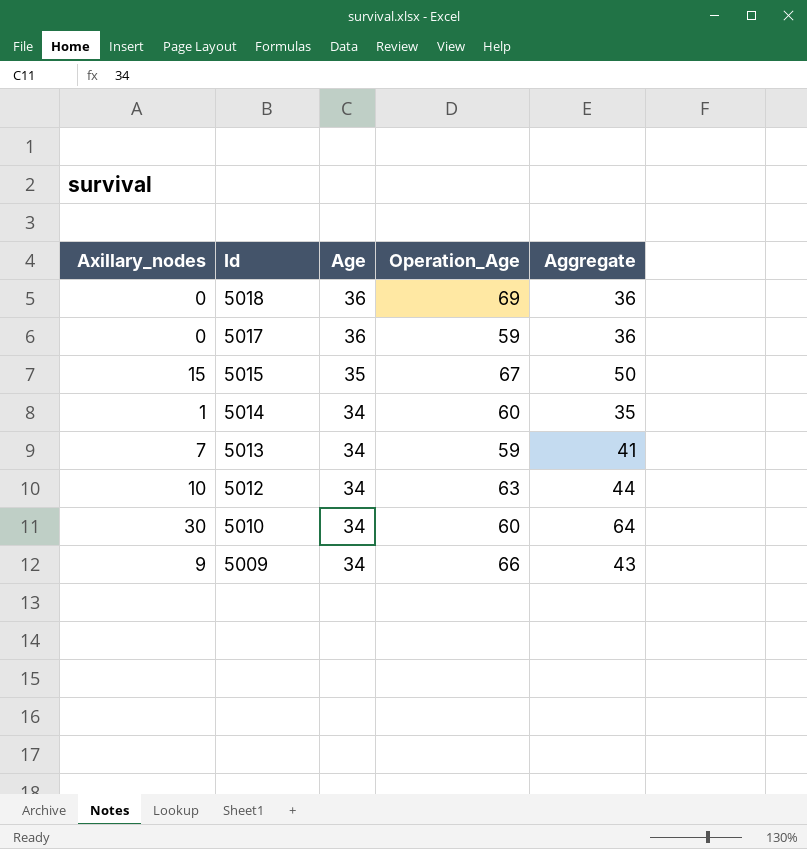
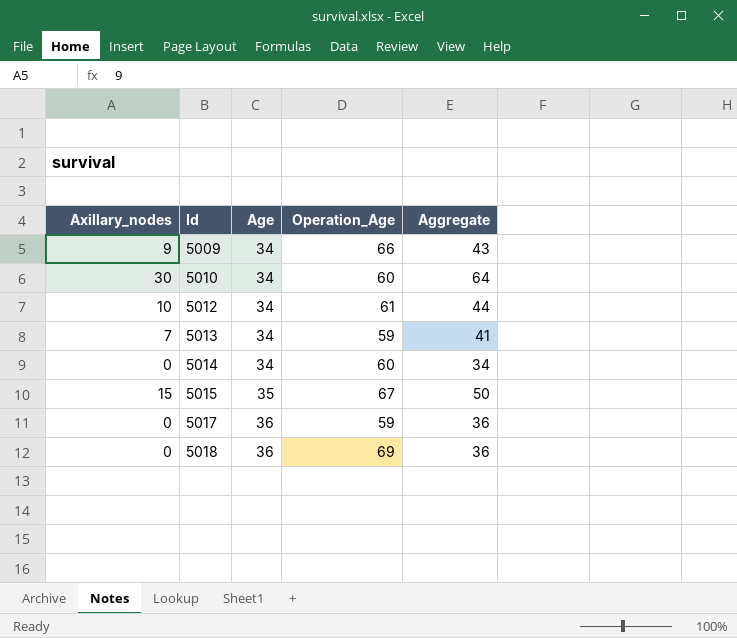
row order: Id descending -> Id ascending
5012 | Operation_Age: 63 -> 61
5014 | Axillary_nodes: 1 -> 0
5014 | Aggregate: 35 -> 34

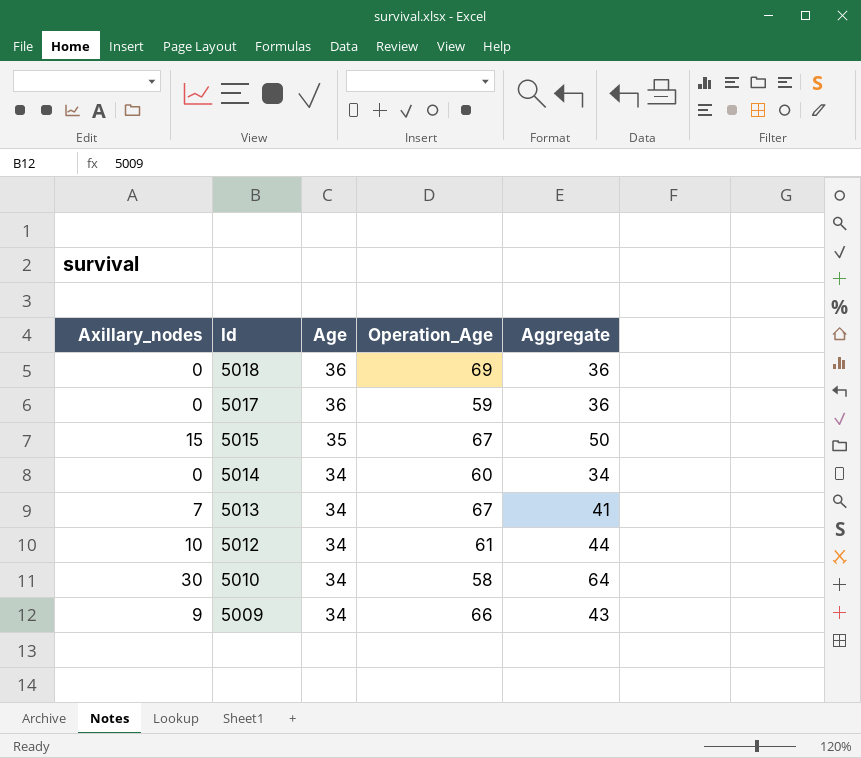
row order: Id ascending -> Id descending
5013 | Operation_Age: 59 -> 67
5010 | Operation_Age: 60 -> 58

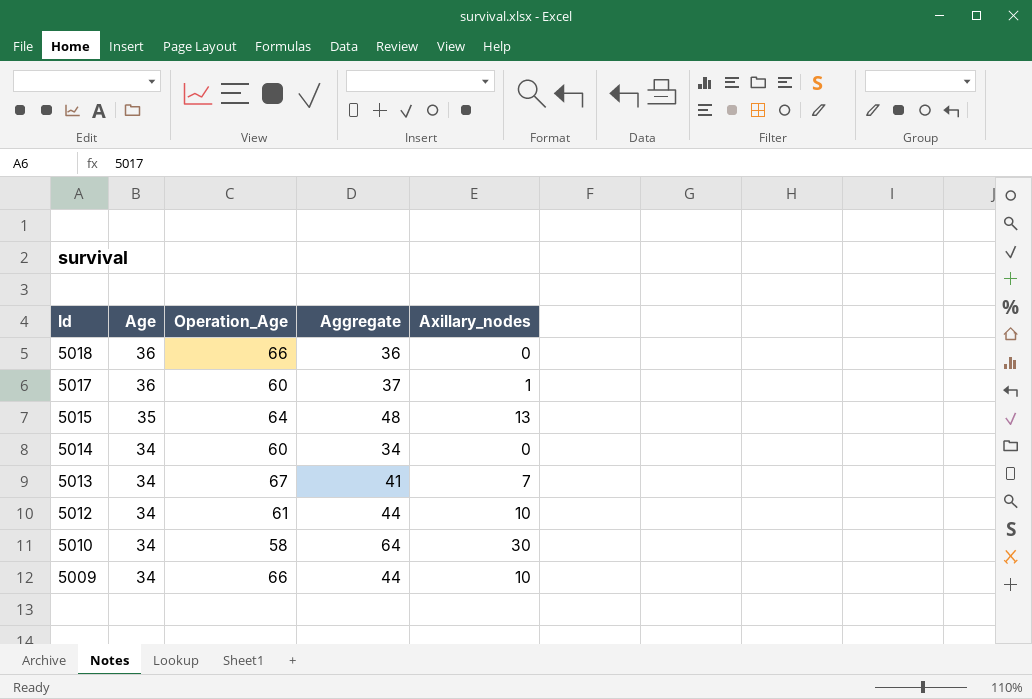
column Axillary_nodes | position: 1 -> 5
5018 | Operation_Age: 69 -> 66
5017 | Operation_Age: 59 -> 60
5017 | Aggregate: 36 -> 37
5017 | Axillary_nodes: 0 -> 1
5015 | Operation_Age: 67 -> 64
5015 | Aggregate: 50 -> 48
5015 | Axillary_nodes: 15 -> 13
5009 | Aggregate: 43 -> 44
5009 | Axillary_nodes: 9 -> 10

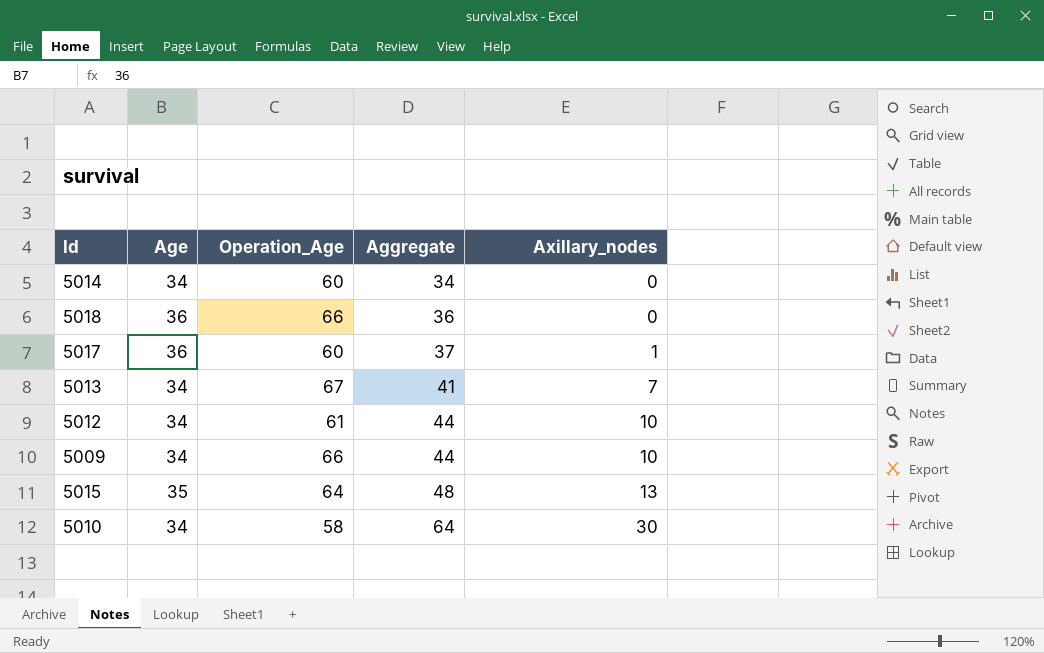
row order: Id descending -> Aggregate ascending

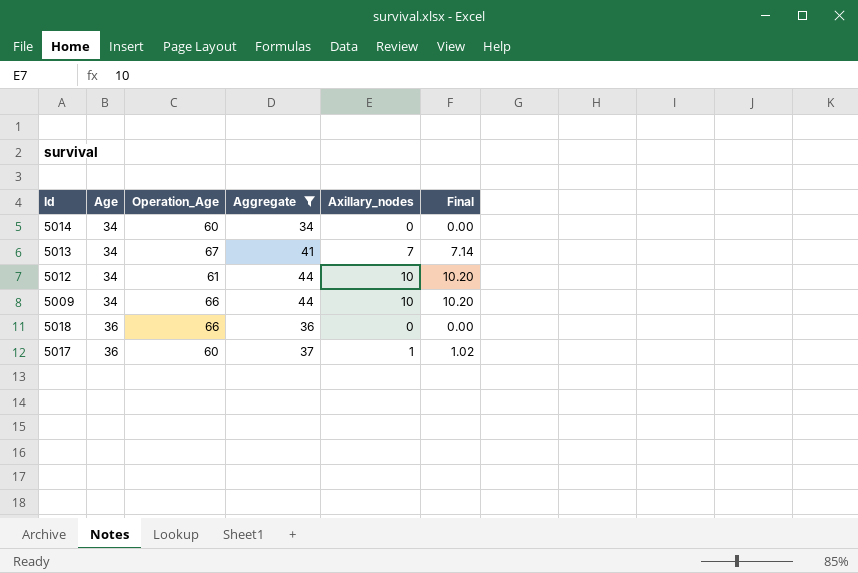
filter: none -> Aggregate <= 44
row order: Aggregate ascending -> Age ascending
column Final | formula: none -> [Axillary_nodes] * 1.02

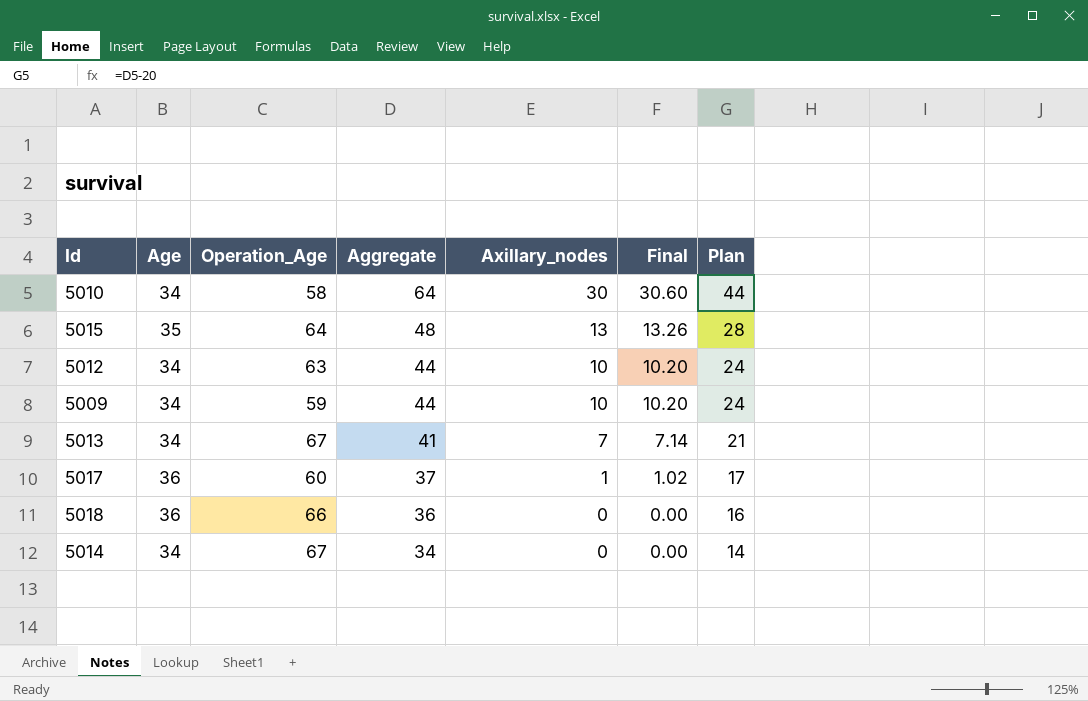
filter: Aggregate <= 44 -> none
row order: Age ascending -> Aggregate descending
column Plan | formula: none -> [Aggregate] - 20
5012 | Operation_Age: 61 -> 63
5009 | Operation_Age: 66 -> 59
5014 | Operation_Age: 60 -> 67

